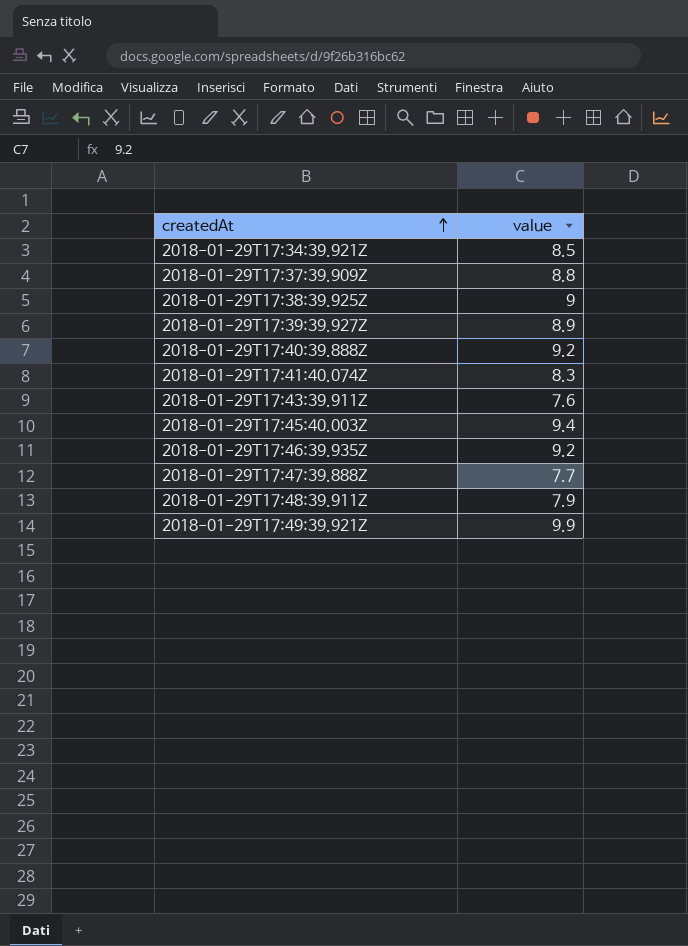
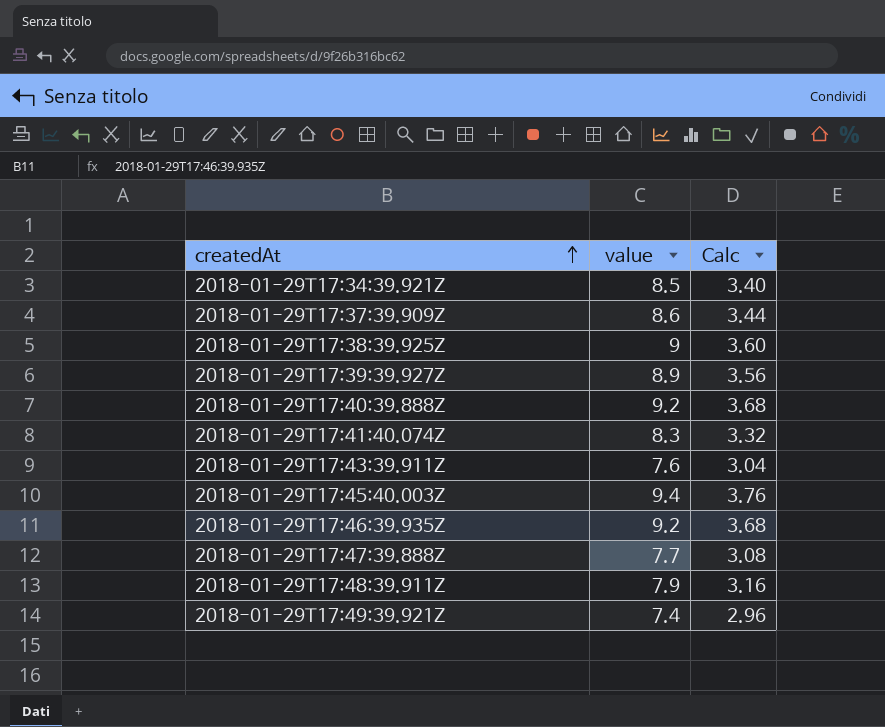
column Calc | formula: none -> [value] * 0.4
2018-01-29T17:37:39.909Z | value: 8.8 -> 8.6
2018-01-29T17:49:39.921Z | value: 9.9 -> 7.4

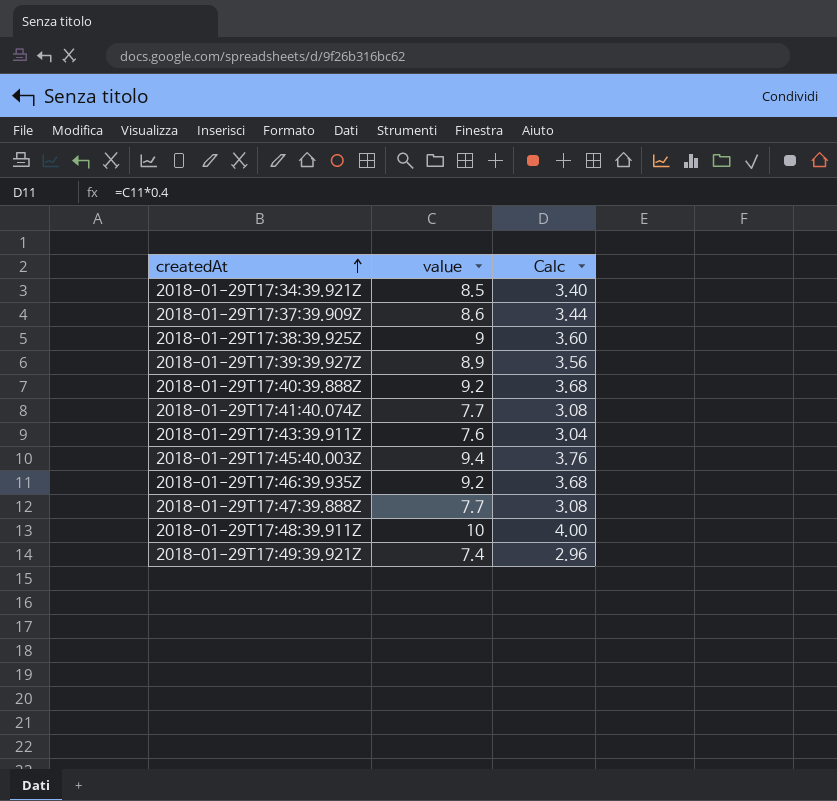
2018-01-29T17:41:40.074Z | value: 8.3 -> 7.7
2018-01-29T17:41:40.074Z | Calc: 3.32 -> 3.08
2018-01-29T17:48:39.911Z | value: 7.9 -> 10
2018-01-29T17:48:39.911Z | Calc: 3.16 -> 4.00

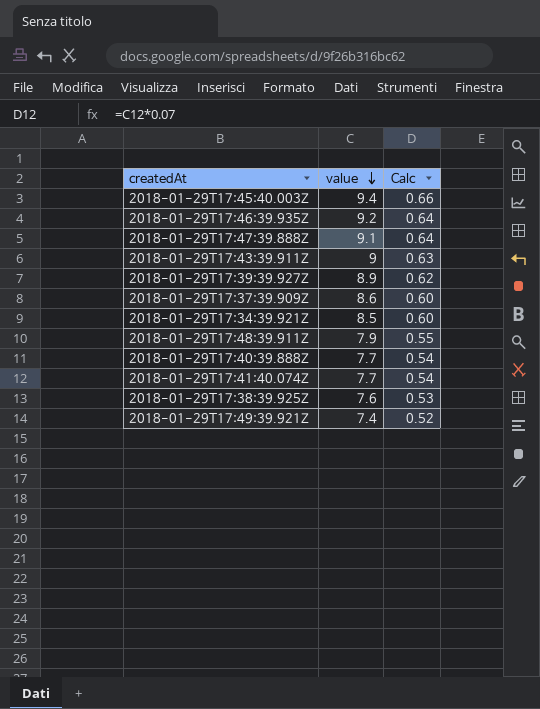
row order: createdAt ascending -> value descending
column Calc | formula: [value] * 0.4 -> [value] * 0.07
2018-01-29T17:47:39.888Z | value: 7.7 -> 9.1
2018-01-29T17:43:39.911Z | value: 7.6 -> 9
2018-01-29T17:48:39.911Z | value: 10 -> 7.9
2018-01-29T17:40:39.888Z | value: 9.2 -> 7.7
2018-01-29T17:38:39.925Z | value: 9 -> 7.6

